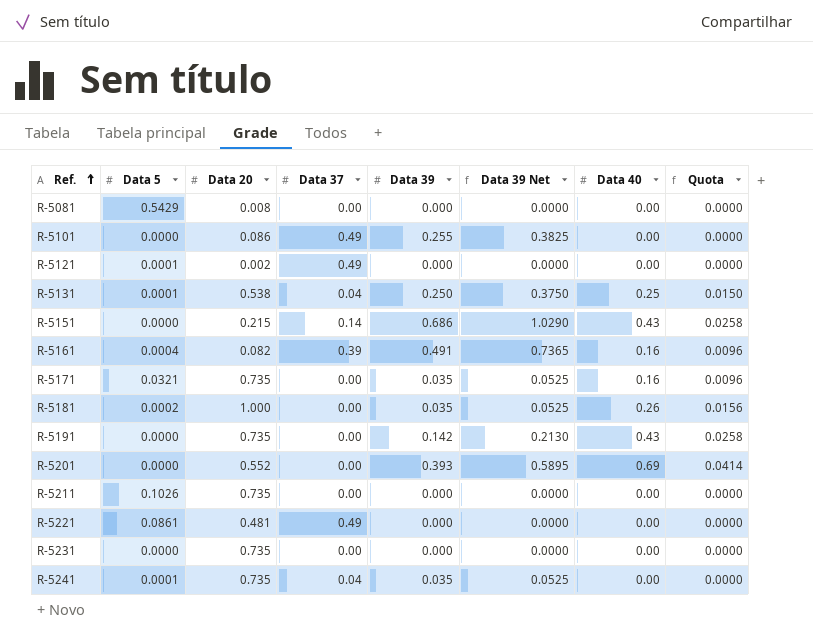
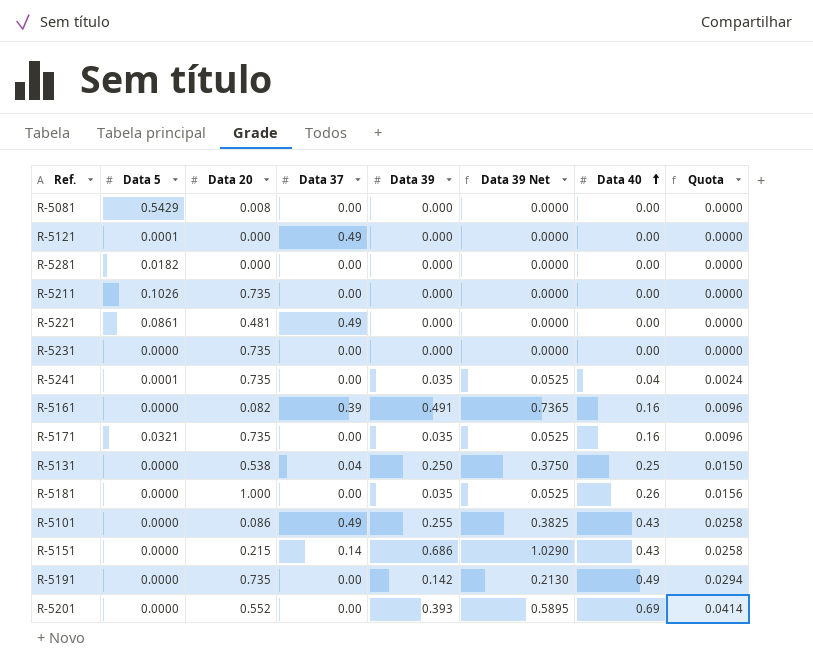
row order: Ref. ascending -> Data 40 ascending
R-5121 | Data 20: 0.002 -> 0.000
row R-5281: none -> 0.0182 | 0.000 | 0.00 | 0.000 | 0.0000 | 0.00 | 0.0000
R-5241 | Data 37: 0.04 -> 0.00
R-5241 | Data 40: 0.00 -> 0.04
R-5241 | Quota: 0.0000 -> 0.0024
R-5161 | Data 5: 0.0004 -> 0.0000
R-5131 | Data 5: 0.0001 -> 0.0000
R-5181 | Data 5: 0.0002 -> 0.0000
R-5101 | Data 40: 0.00 -> 0.43
R-5101 | Quota: 0.0000 -> 0.0258
R-5191 | Data 40: 0.43 -> 0.49
R-5191 | Quota: 0.0258 -> 0.0294

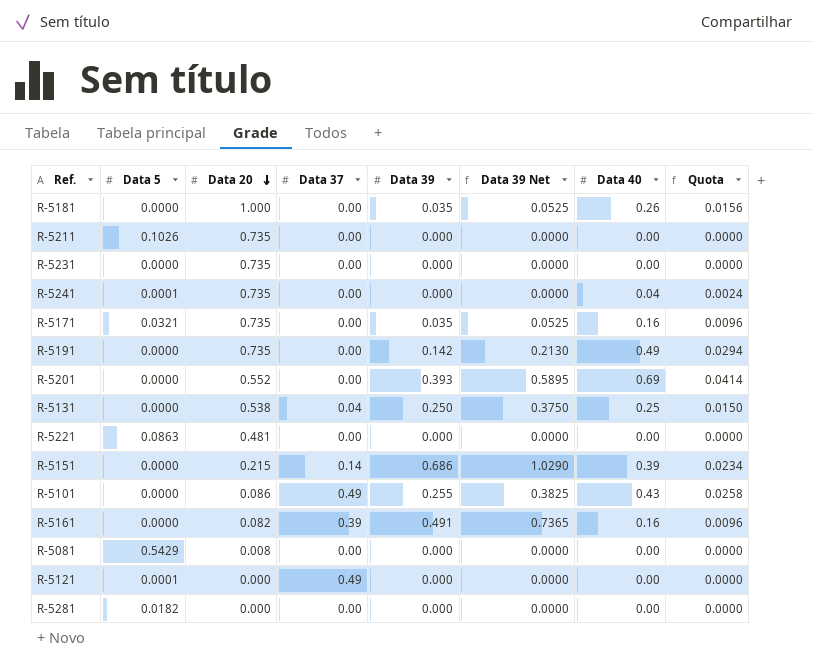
row order: Data 40 ascending -> Data 20 descending
R-5241 | Data 39: 0.035 -> 0.000
R-5241 | Data 39 Net: 0.0525 -> 0.0000
R-5221 | Data 5: 0.0861 -> 0.0863
R-5221 | Data 37: 0.49 -> 0.00
R-5151 | Data 40: 0.43 -> 0.39
R-5151 | Quota: 0.0258 -> 0.0234

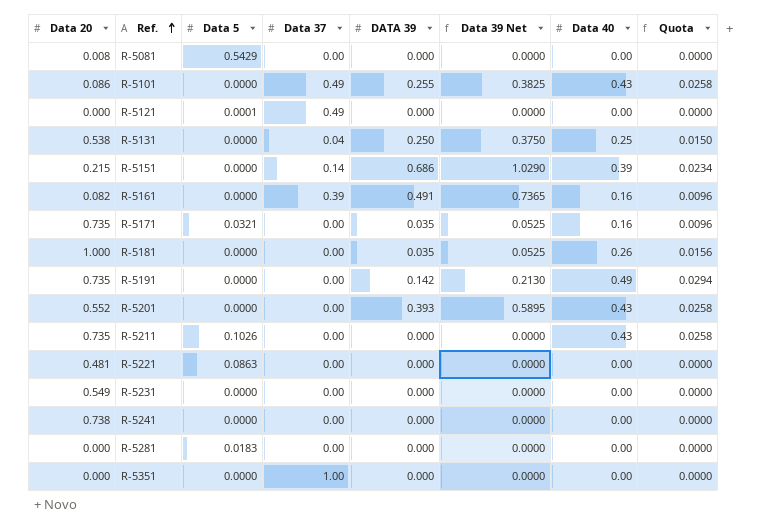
row order: Data 20 descending -> Ref. ascending
column Data 20 | position: 3 -> 1
column name: Data 39 -> DATA 39
R-5201 | Data 40: 0.69 -> 0.43
R-5201 | Quota: 0.0414 -> 0.0258
R-5211 | Data 40: 0.00 -> 0.43
R-5211 | Quota: 0.0000 -> 0.0258
R-5231 | Data 20: 0.735 -> 0.549
R-5241 | Data 20: 0.735 -> 0.738
R-5241 | Data 5: 0.0001 -> 0.0000
R-5241 | Data 40: 0.04 -> 0.00
R-5241 | Quota: 0.0024 -> 0.0000
R-5281 | Data 5: 0.0182 -> 0.0183
row R-5351: none -> 0.000 | 0.0000 | 1.00 | 0.000 | 0.0000 | 0.00 | 0.0000

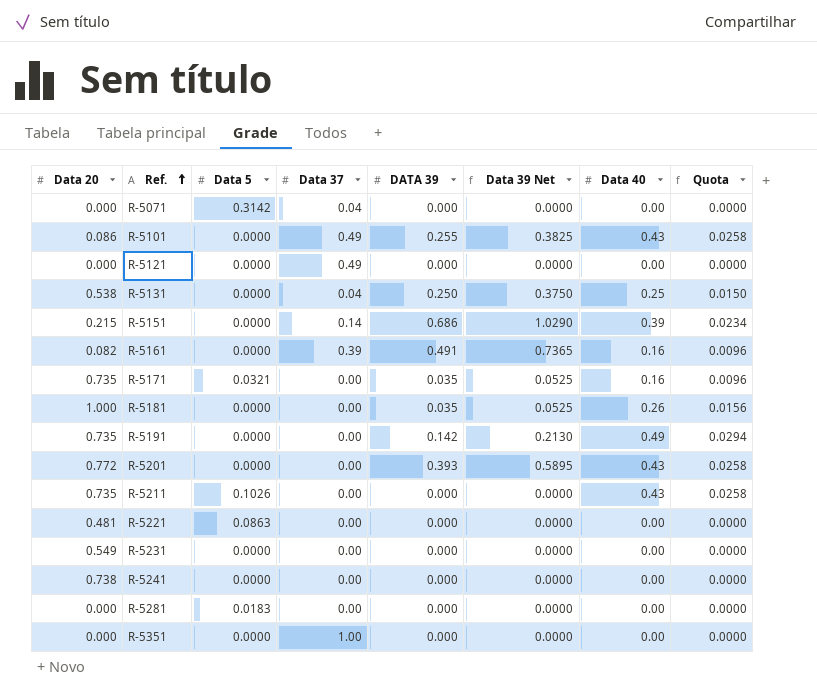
row R-5081: 0.008 | 0.5429 | 0.00 | 0.000 | 0.0000 | 0.00 | 0.0000 -> none
row R-5071: none -> 0.000 | 0.3142 | 0.04 | 0.000 | 0.0000 | 0.00 | 0.0000
R-5121 | Data 5: 0.0001 -> 0.0000
R-5201 | Data 20: 0.552 -> 0.772

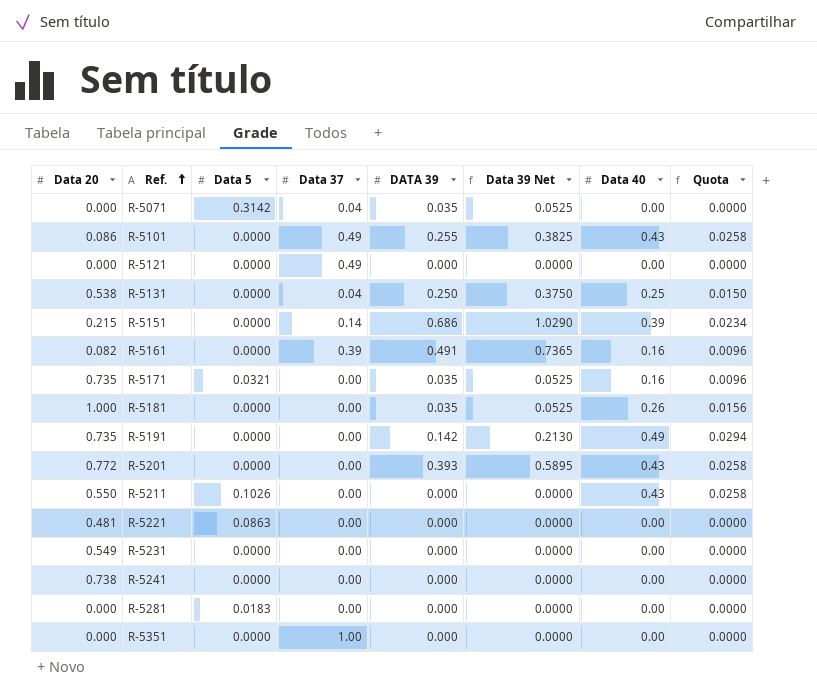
R-5071 | DATA 39: 0.000 -> 0.035
R-5071 | Data 39 Net: 0.0000 -> 0.0525
R-5211 | Data 20: 0.735 -> 0.550

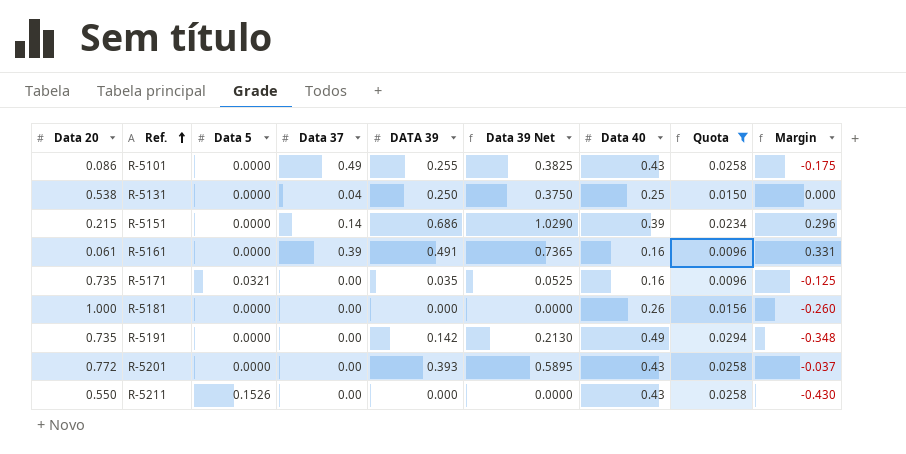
filter: none -> Quota != 0.0000
column Margin | formula: none -> [DATA 39] - [Data 40]
R-5161 | Data 20: 0.082 -> 0.061
R-5181 | DATA 39: 0.035 -> 0.000
R-5181 | Data 39 Net: 0.0525 -> 0.0000
R-5211 | Data 5: 0.1026 -> 0.1526

